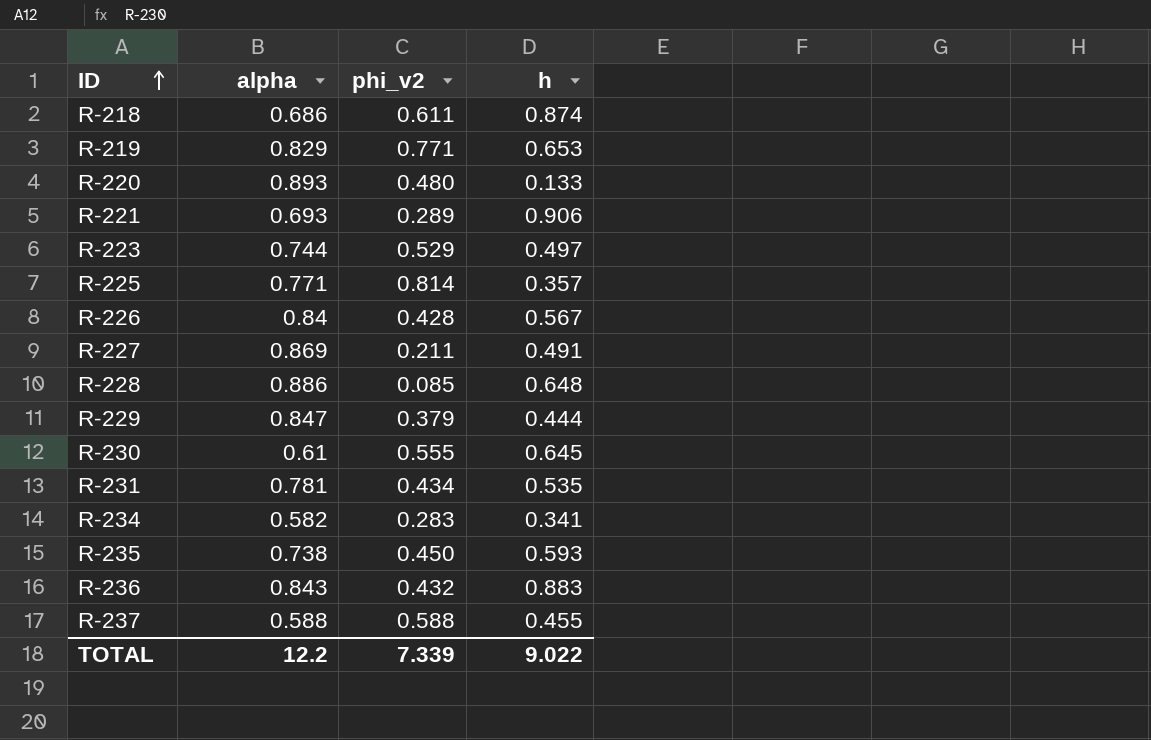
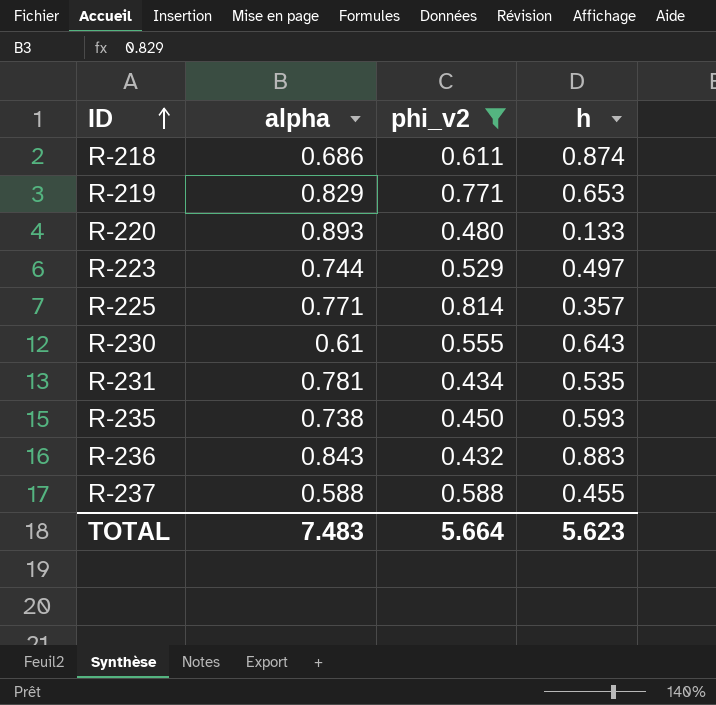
filter: none -> phi_v2 >= 0.432
R-230 | h: 0.645 -> 0.643
TOTAL | alpha: 12.2 -> 7.483
TOTAL | phi_v2: 7.339 -> 5.664
TOTAL | h: 9.022 -> 5.623

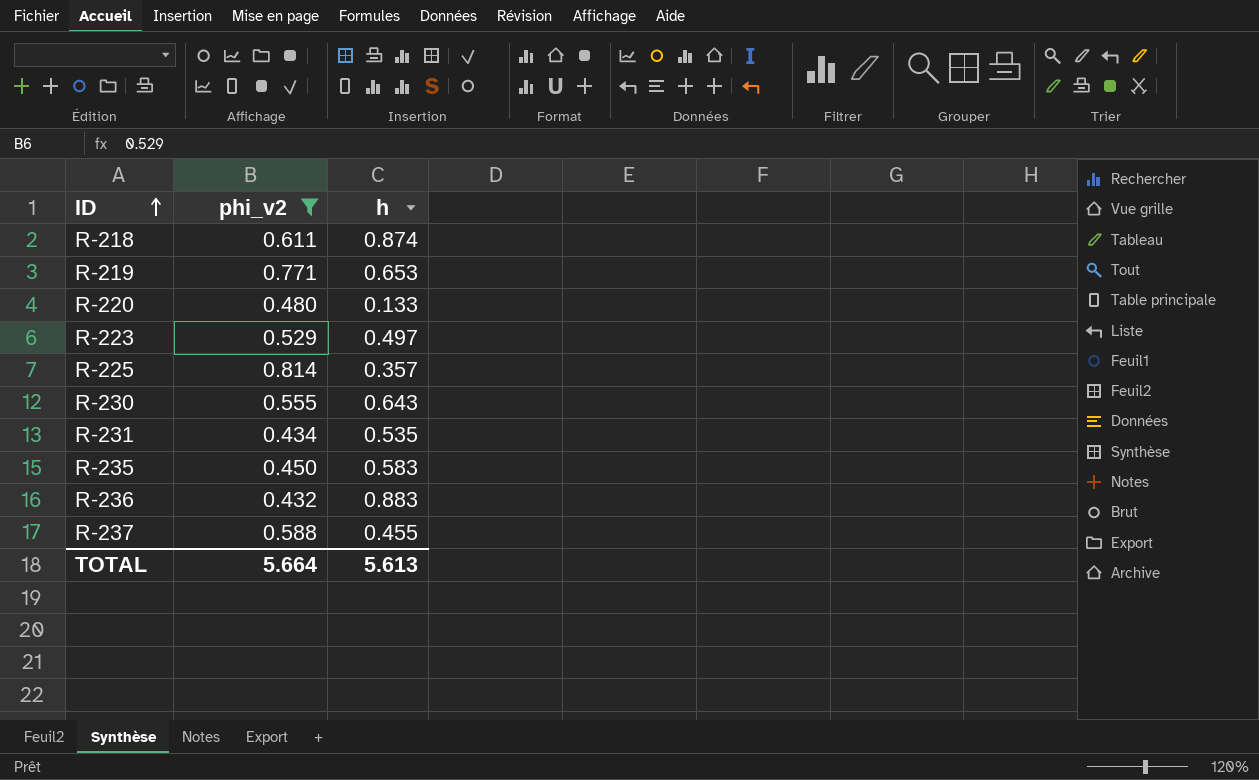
column alpha | position: 2 -> none
R-235 | h: 0.593 -> 0.583
TOTAL | h: 5.623 -> 5.613

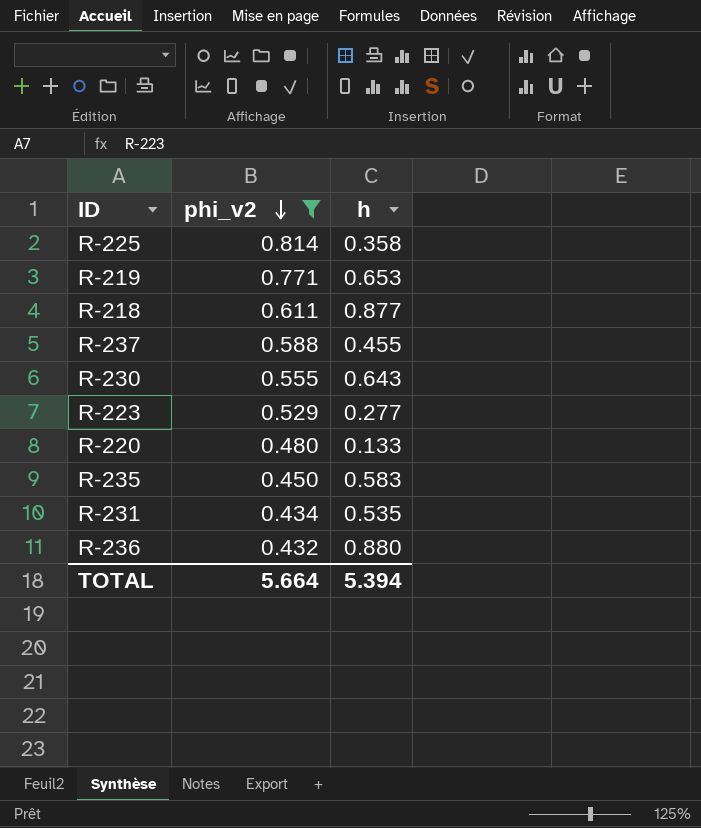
row order: ID ascending -> phi_v2 descending
R-225 | h: 0.357 -> 0.358
R-218 | h: 0.874 -> 0.877
R-223 | h: 0.497 -> 0.277
R-236 | h: 0.883 -> 0.880
TOTAL | h: 5.613 -> 5.394

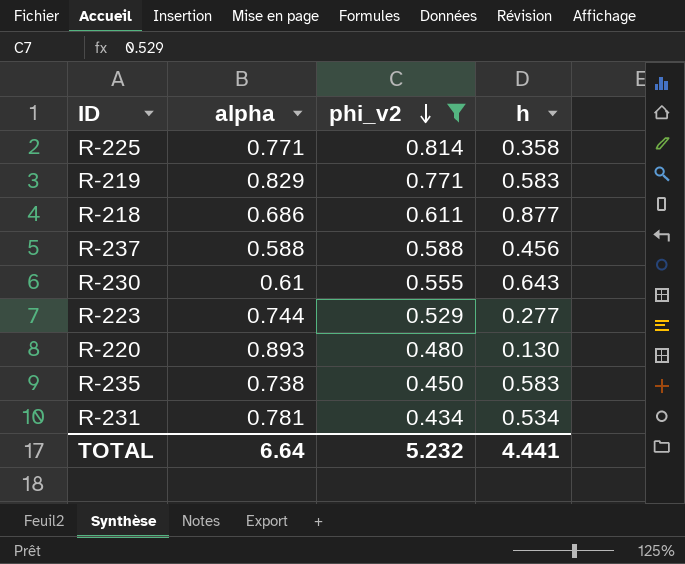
column alpha | position: none -> 2
row R-236: 0.432 | 0.880 -> none
R-219 | h: 0.653 -> 0.583
R-237 | h: 0.455 -> 0.456
R-220 | h: 0.133 -> 0.130
R-231 | h: 0.535 -> 0.534
TOTAL | phi_v2: 5.664 -> 5.232
TOTAL | h: 5.394 -> 4.441

